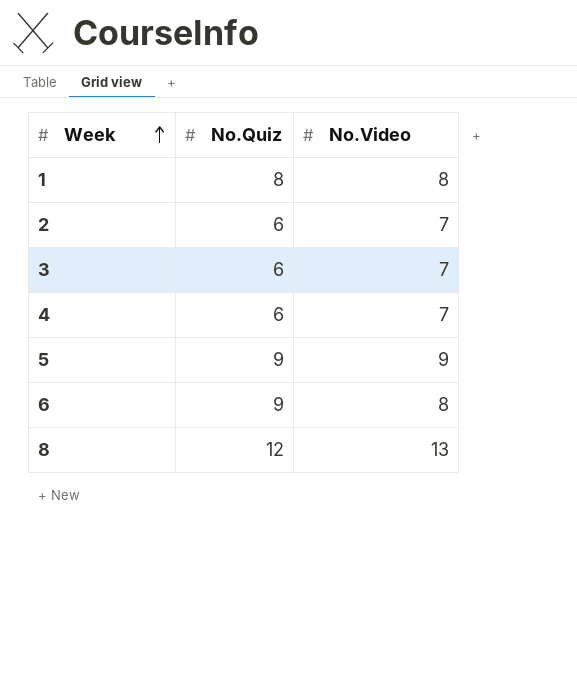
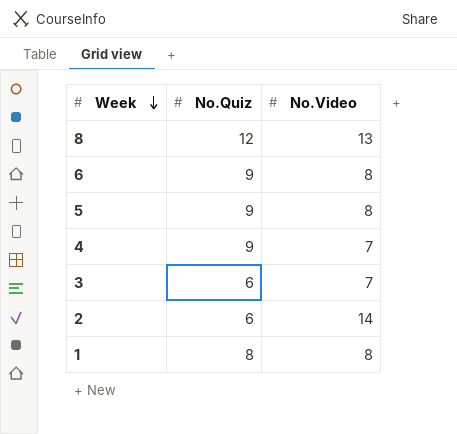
row order: Week ascending -> Week descending
5 | No.Video: 9 -> 8
4 | No.Quiz: 6 -> 9
2 | No.Video: 7 -> 14

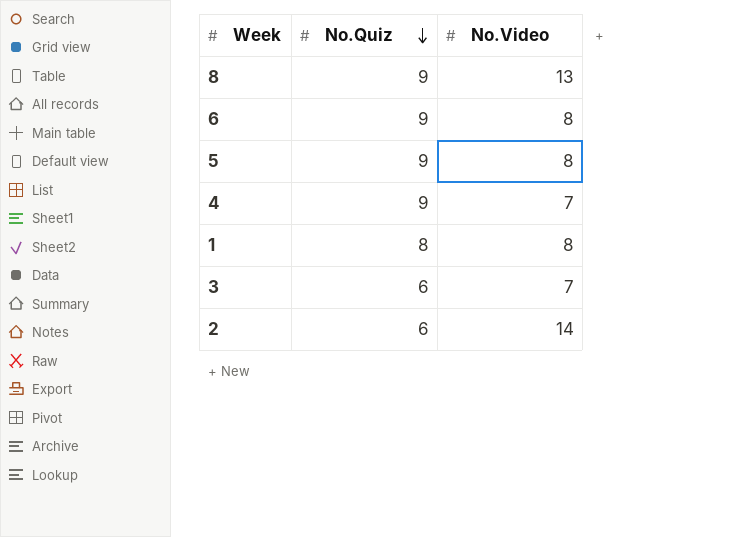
row order: Week descending -> No.Quiz descending
8 | No.Quiz: 12 -> 9

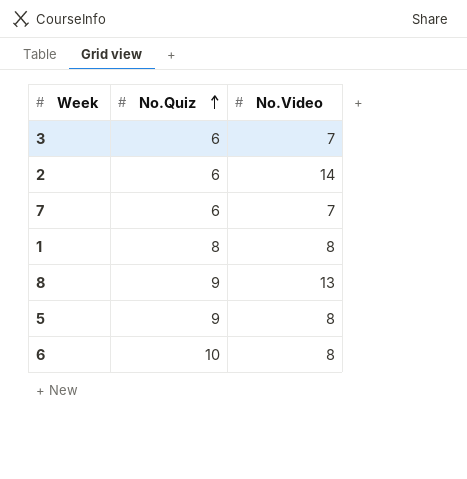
row order: No.Quiz descending -> No.Quiz ascending
row 4: 9 | 7 -> none
row 7: none -> 6 | 7
6 | No.Quiz: 9 -> 10

